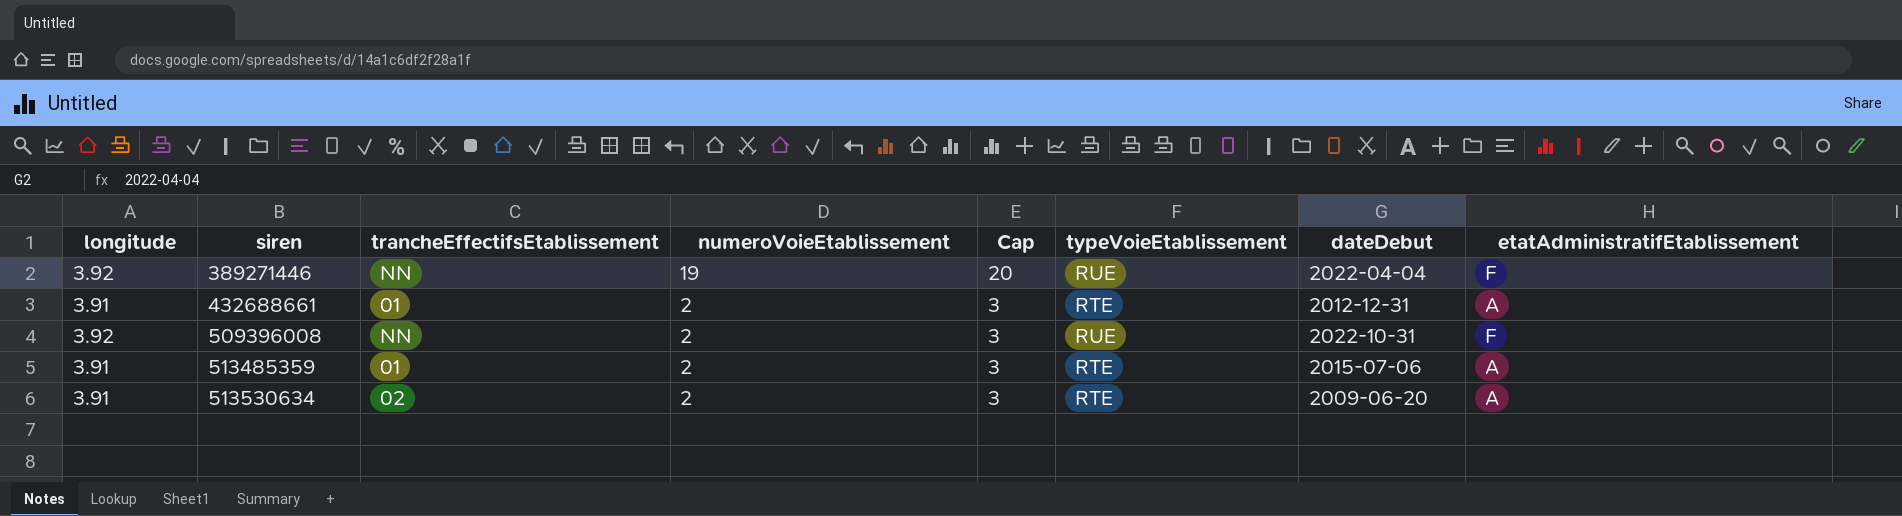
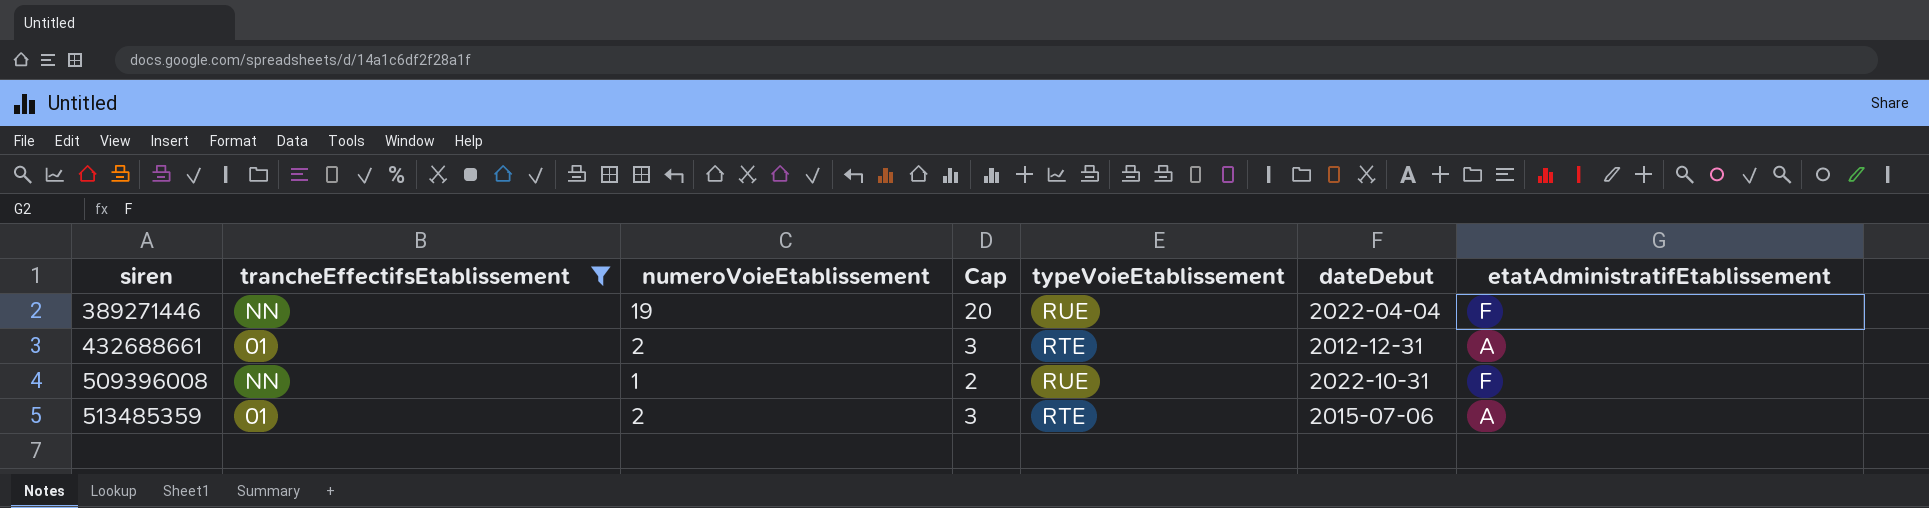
filter: none -> trancheEffectifsEtablissement != 02
column longitude | position: 1 -> none
509396008 | numeroVoieEtablissement: 2 -> 1
509396008 | Cap: 3 -> 2

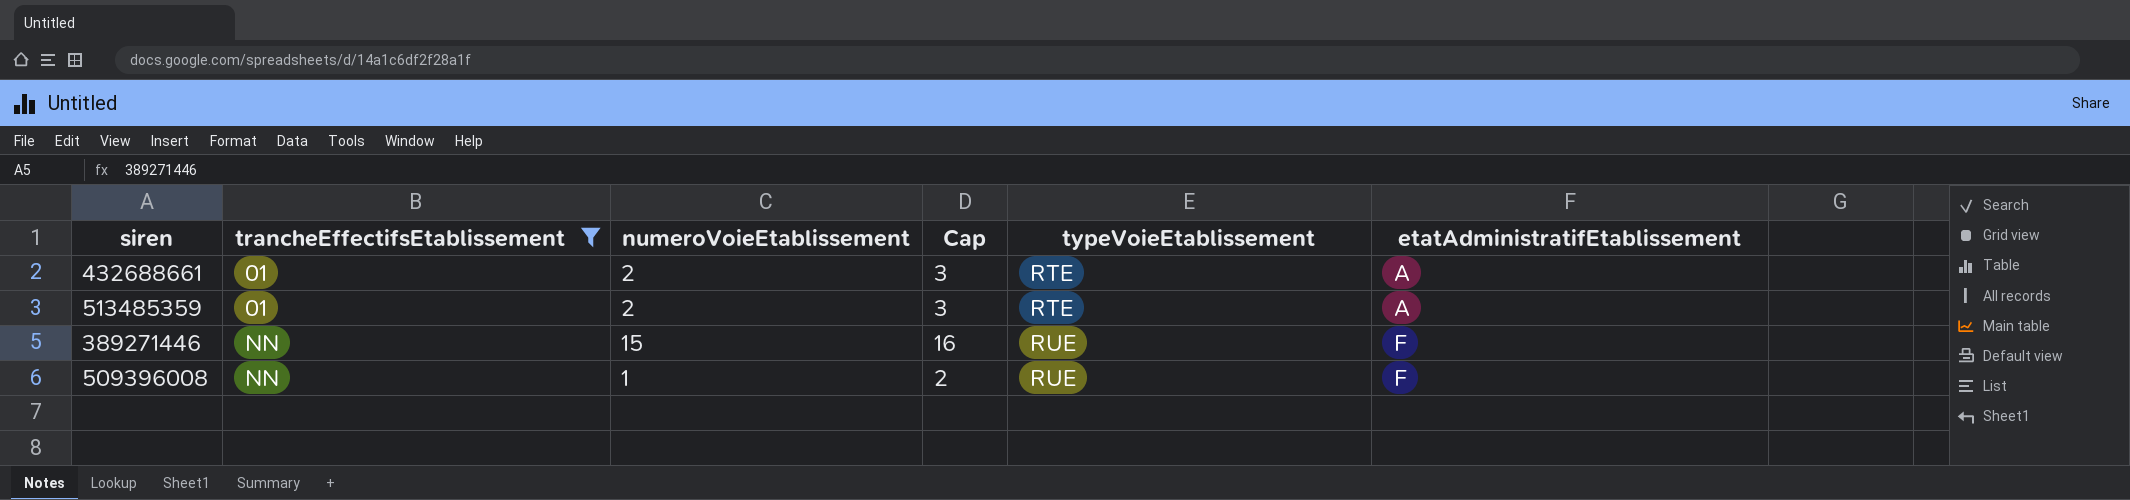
row order: siren ascending -> trancheEffectifsEtablissement ascending
column dateDebut | position: 6 -> none
389271446 | numeroVoieEtablissement: 19 -> 15
389271446 | Cap: 20 -> 16

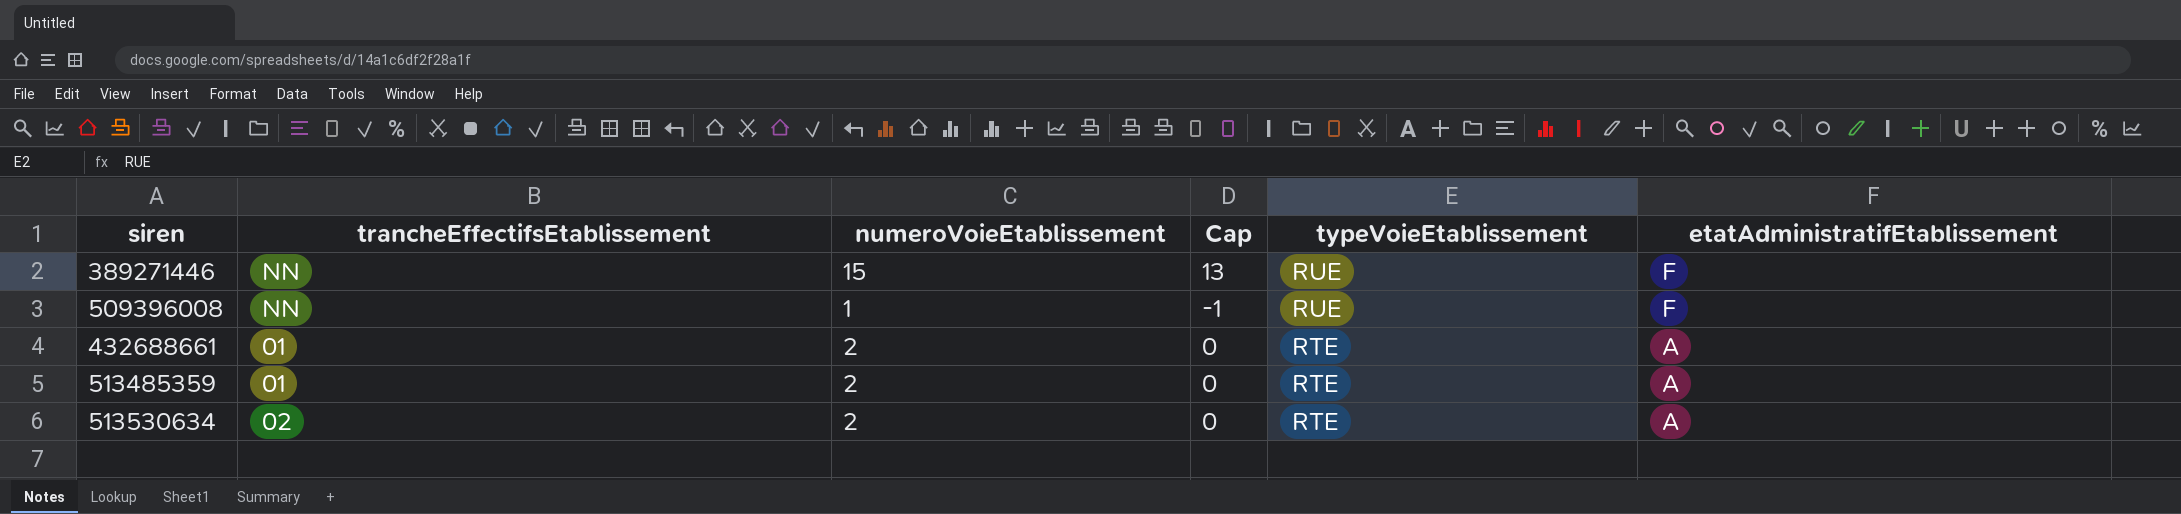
filter: trancheEffectifsEtablissement != 02 -> none
row order: trancheEffectifsEtablissement ascending -> typeVoieEtablissement descending
column Cap | formula: [numeroVoieEtablissement] + 1 -> [numeroVoieEtablissement] - 2

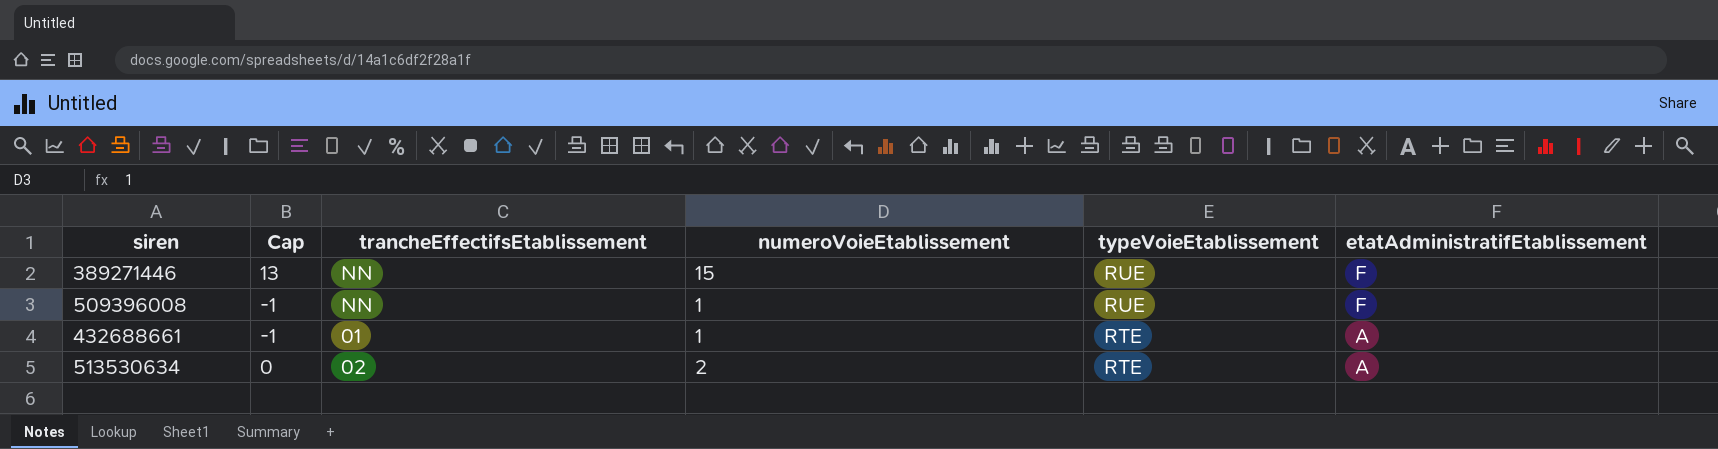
column Cap | position: 4 -> 2
row 513485359: 01 | 2 | 0 | RTE | A -> none
432688661 | Cap: 0 -> -1
432688661 | numeroVoieEtablissement: 2 -> 1

